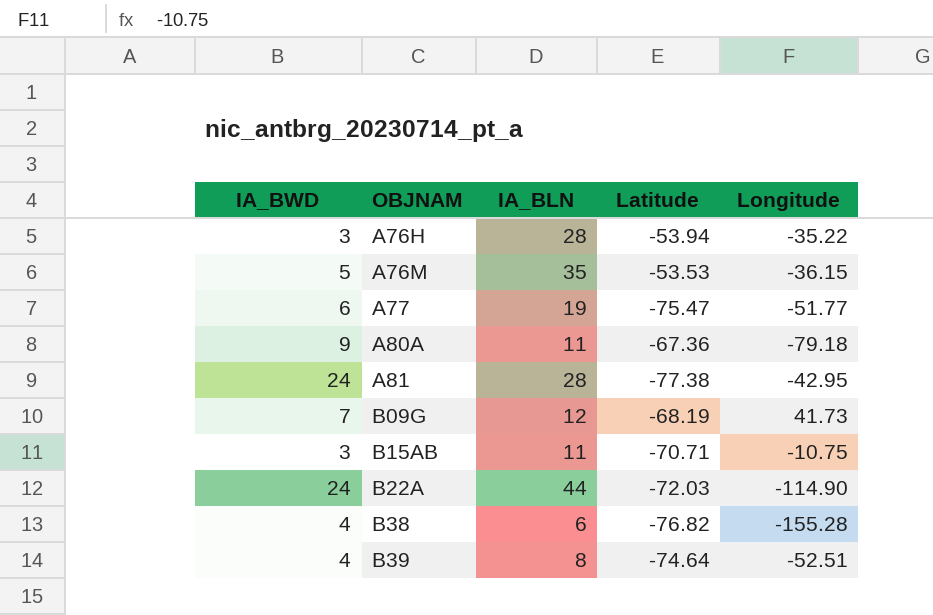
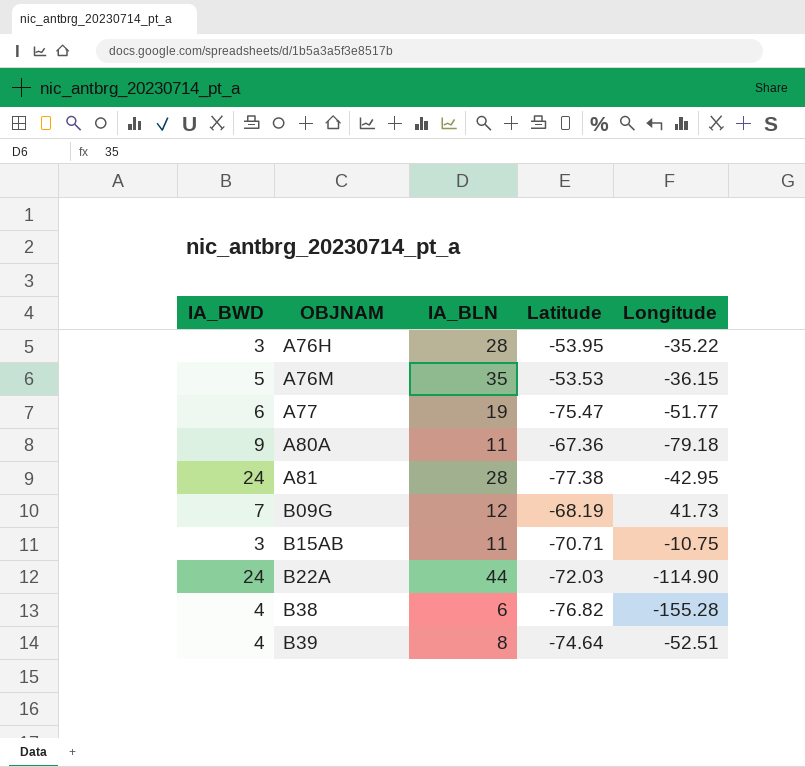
A76H | Latitude: -53.94 -> -53.95

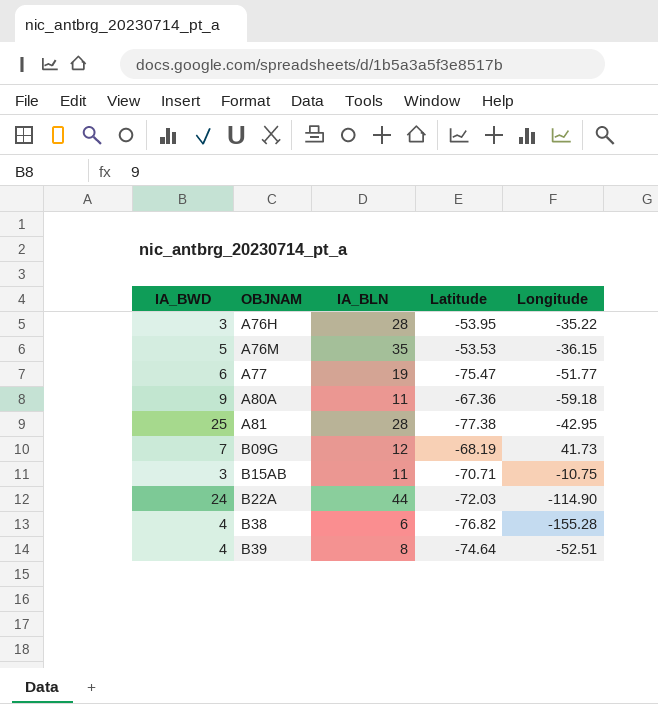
A80A | Longitude: -79.18 -> -59.18
A81 | IA_BWD: 24 -> 25

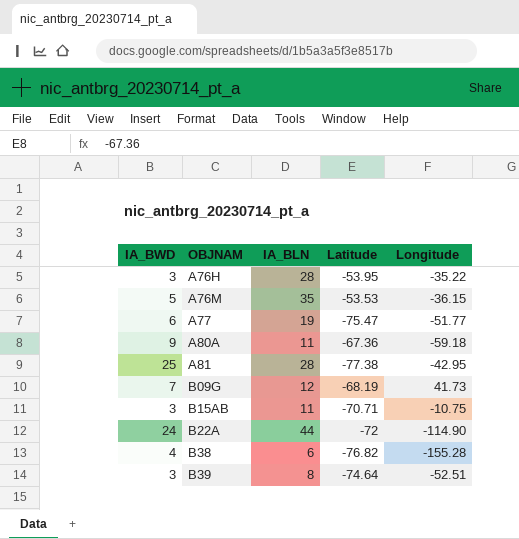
B22A | Latitude: -72.03 -> -72
B39 | IA_BWD: 4 -> 3

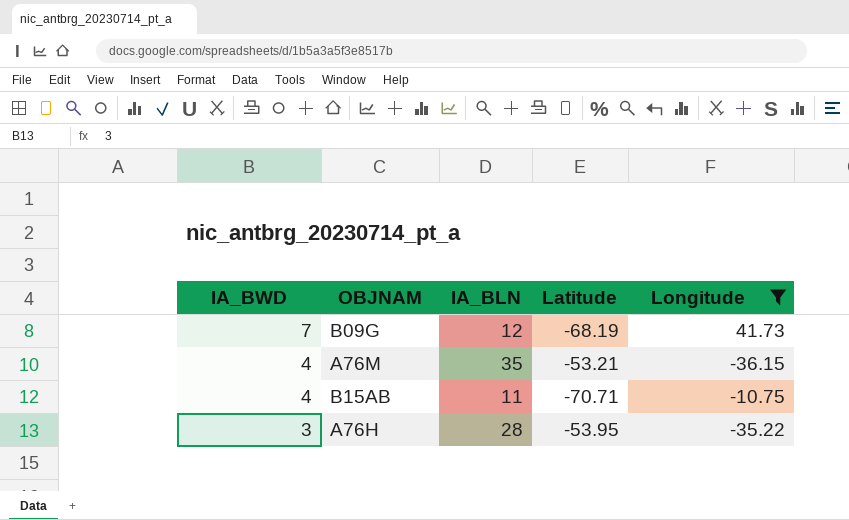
filter: none -> Longitude >= -36.15
row order: OBJNAM ascending -> IA_BWD descending
A76M | IA_BWD: 5 -> 4
A76M | Latitude: -53.53 -> -53.21
B15AB | IA_BWD: 3 -> 4

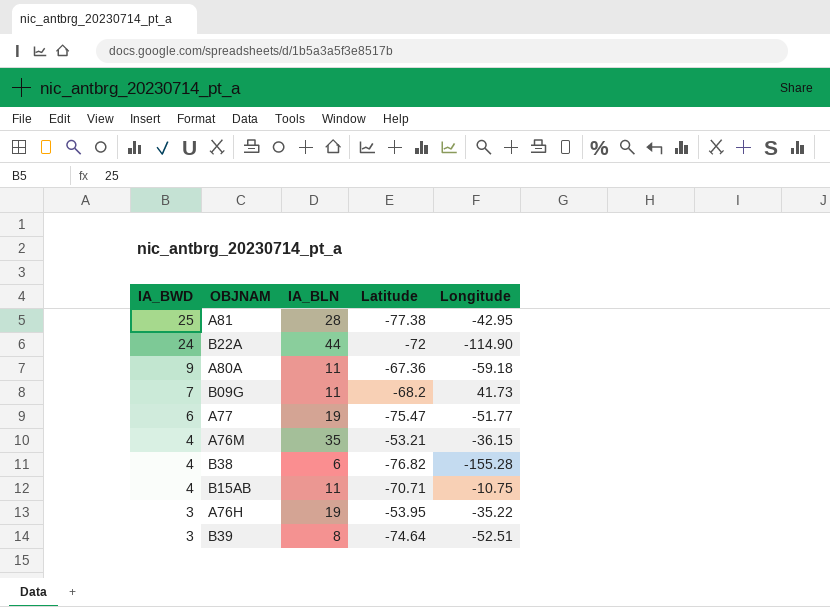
filter: Longitude >= -36.15 -> none
B09G | IA_BLN: 12 -> 11
B09G | Latitude: -68.19 -> -68.2
A76H | IA_BLN: 28 -> 19

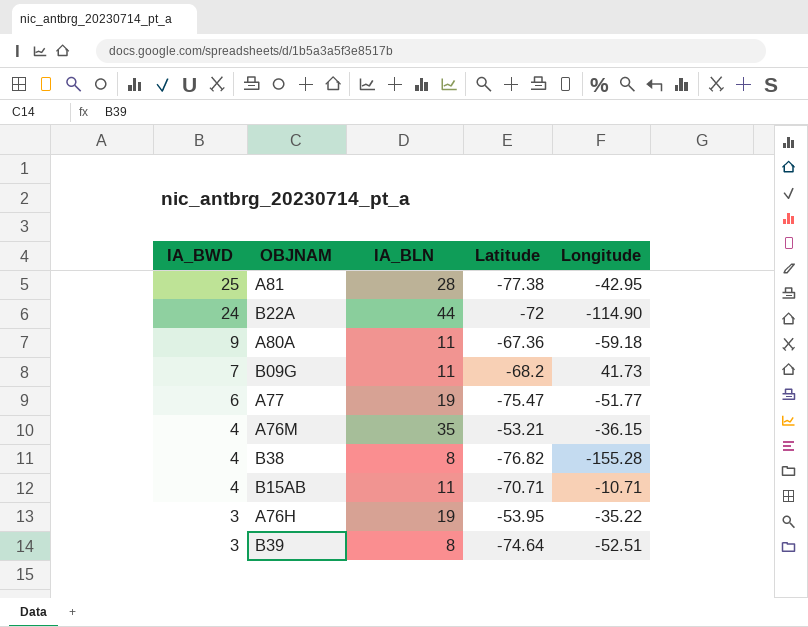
B38 | IA_BLN: 6 -> 8
B15AB | Longitude: -10.75 -> -10.71

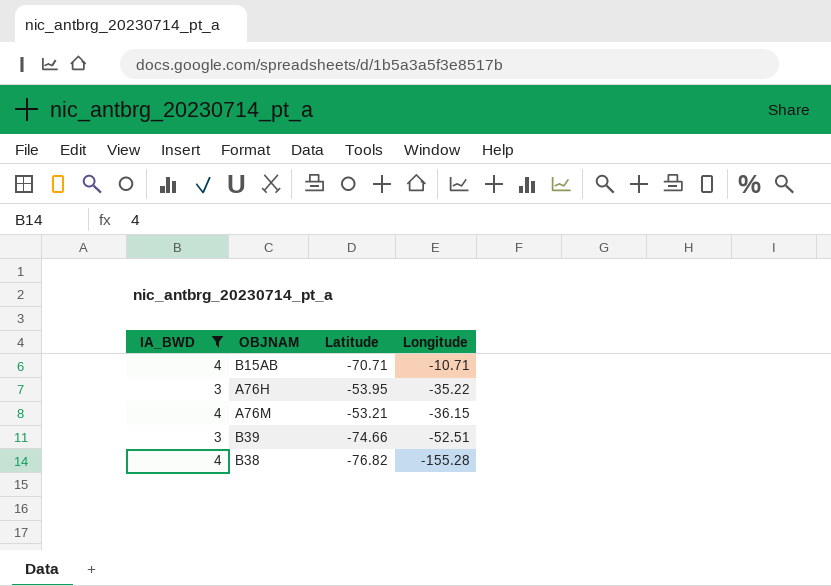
filter: none -> IA_BWD <= 4
row order: IA_BWD descending -> Longitude descending
column IA_BLN | position: 3 -> none
B39 | Latitude: -74.64 -> -74.66

